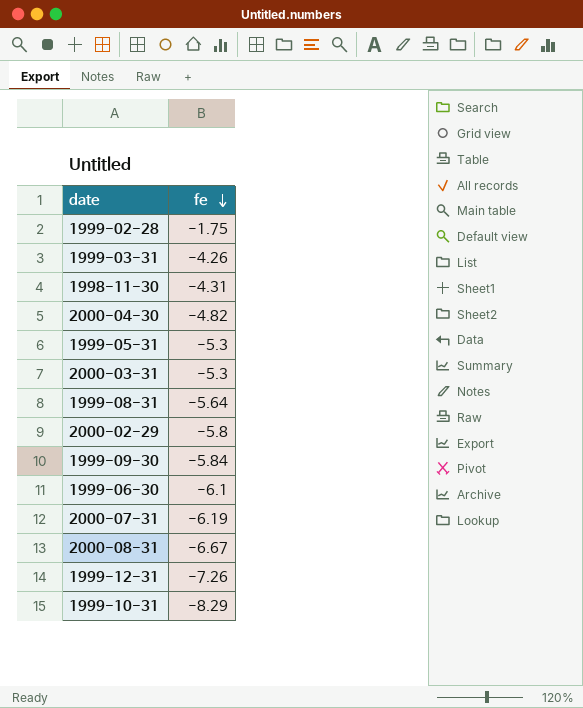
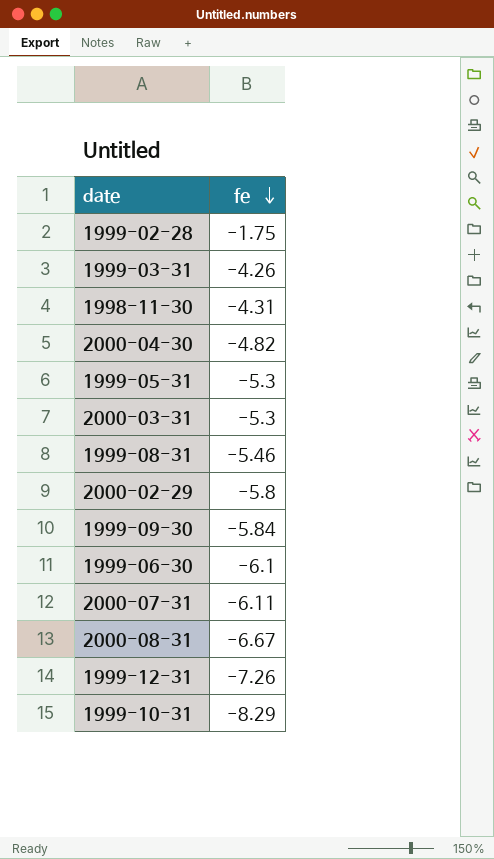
1999-08-31 | fe: -5.64 -> -5.46
2000-07-31 | fe: -6.19 -> -6.11

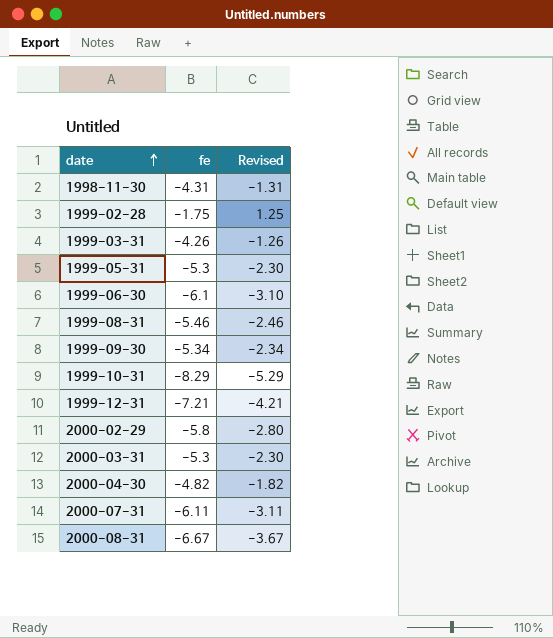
row order: fe descending -> date ascending
column Revised | formula: none -> [fe] + 3
1999-09-30 | fe: -5.84 -> -5.34
1999-12-31 | fe: -7.26 -> -7.21

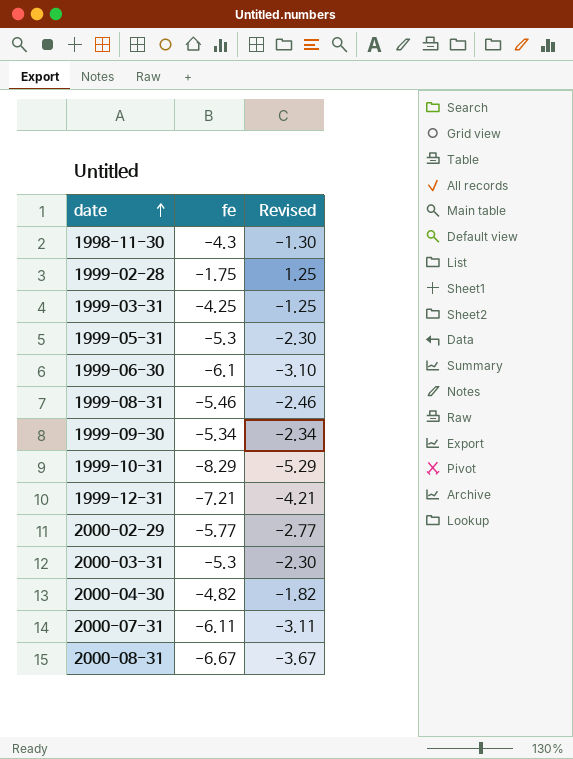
1998-11-30 | fe: -4.31 -> -4.3
1998-11-30 | Revised: -1.31 -> -1.30
1999-03-31 | fe: -4.26 -> -4.25
1999-03-31 | Revised: -1.26 -> -1.25
2000-02-29 | fe: -5.8 -> -5.77
2000-02-29 | Revised: -2.80 -> -2.77

